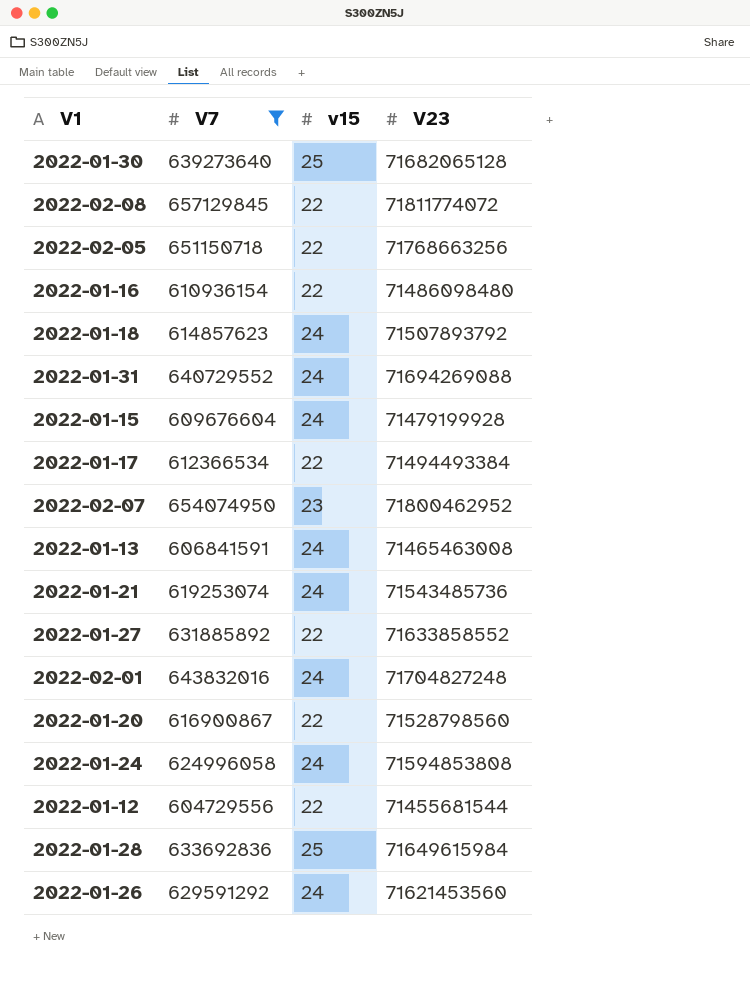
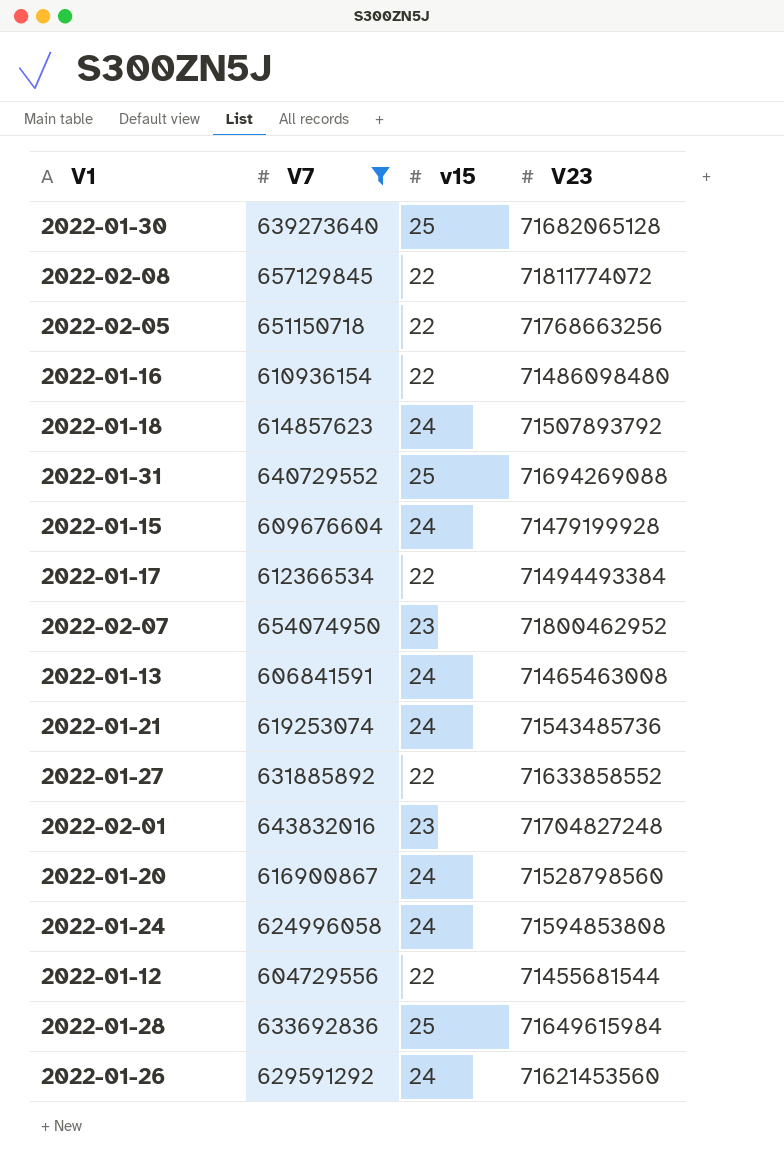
2022-01-31 | v15: 24 -> 25
2022-02-01 | v15: 24 -> 23
2022-01-20 | v15: 22 -> 24

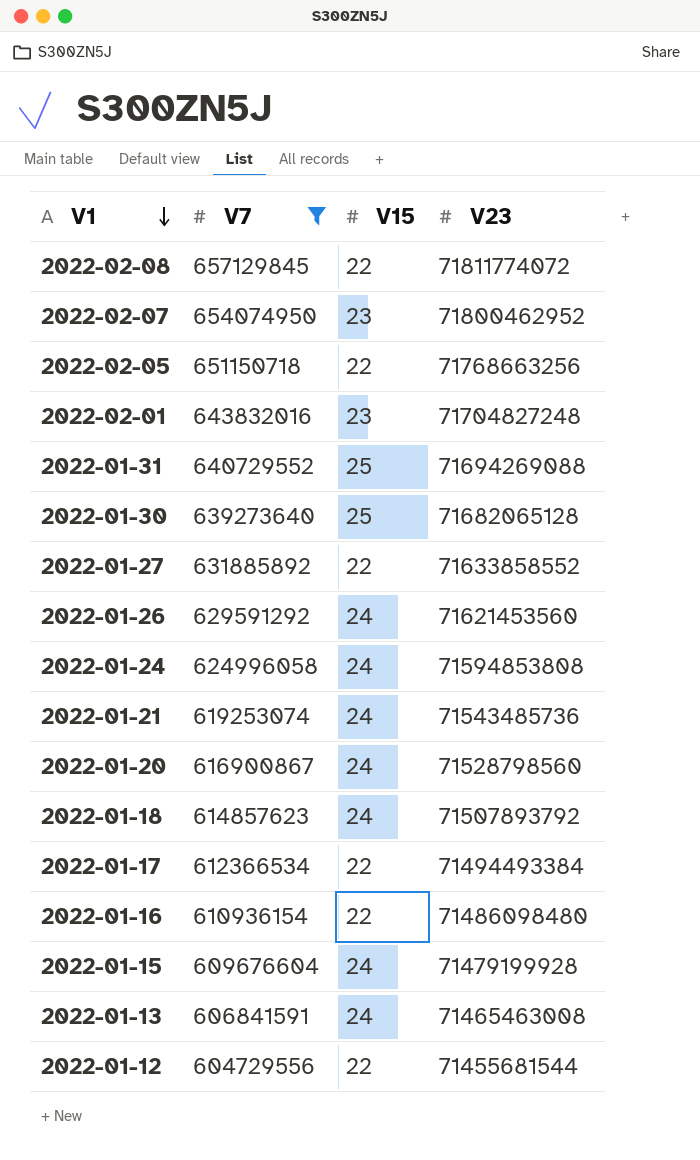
row order: none -> V1 descending
column name: v15 -> V15
row 2022-01-28: 633692836 | 25 | 71649615984 -> none

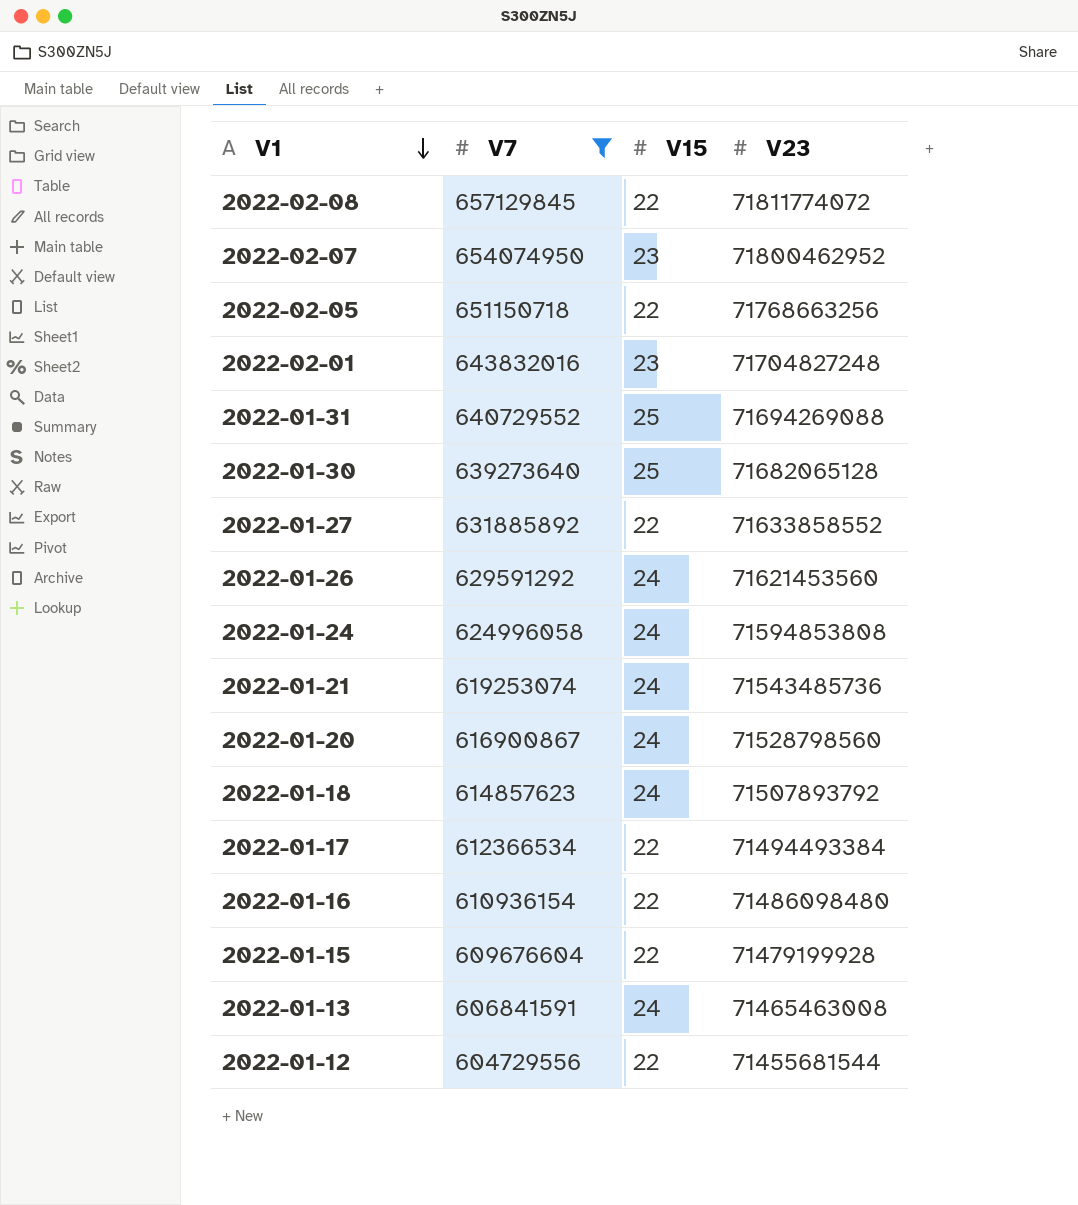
2022-01-15 | V15: 24 -> 22

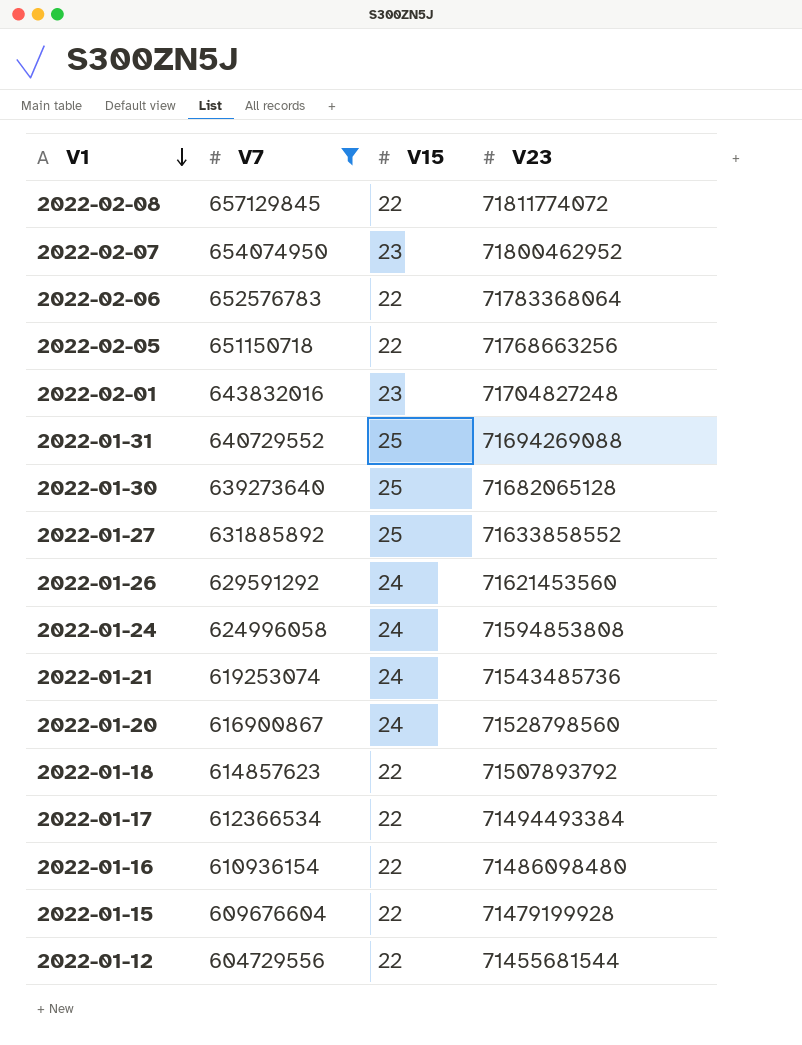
row 2022-01-13: 606841591 | 24 | 71465463008 -> none
row 2022-02-06: none -> 652576783 | 22 | 71783368064
2022-01-27 | V15: 22 -> 25
2022-01-18 | V15: 24 -> 22

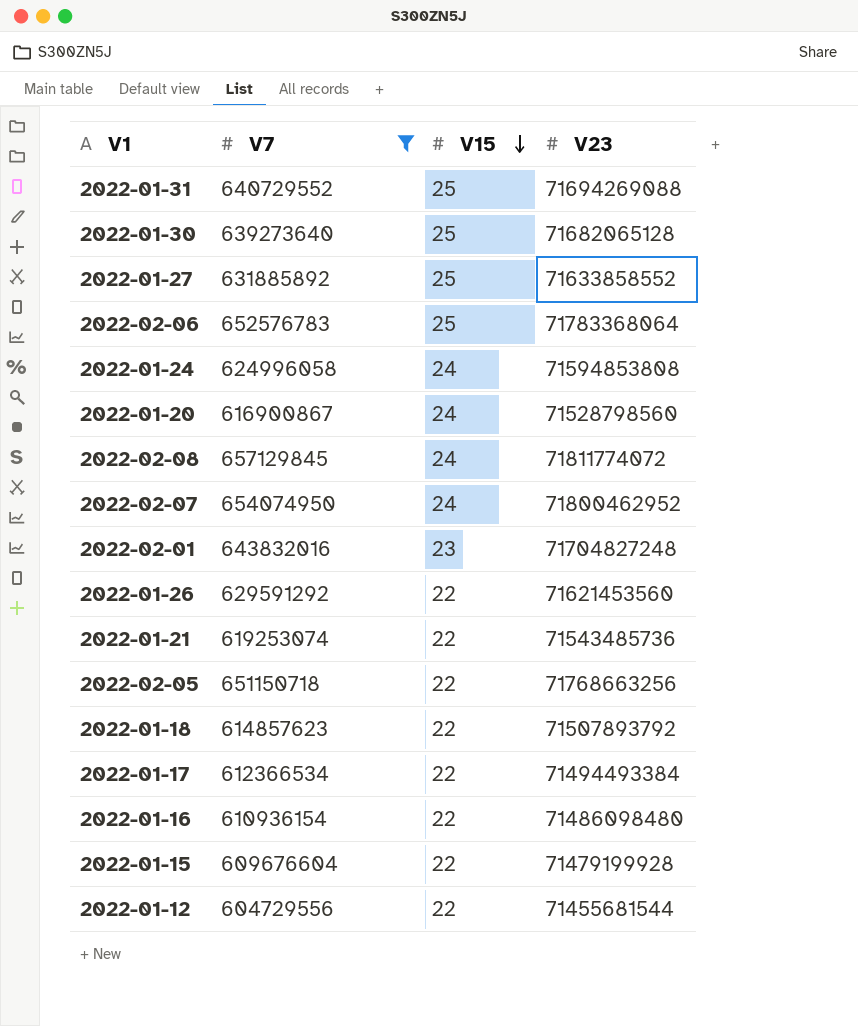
row order: V1 descending -> V15 descending
2022-02-06 | V15: 22 -> 25
2022-02-08 | V15: 22 -> 24
2022-02-07 | V15: 23 -> 24
2022-01-26 | V15: 24 -> 22
2022-01-21 | V15: 24 -> 22

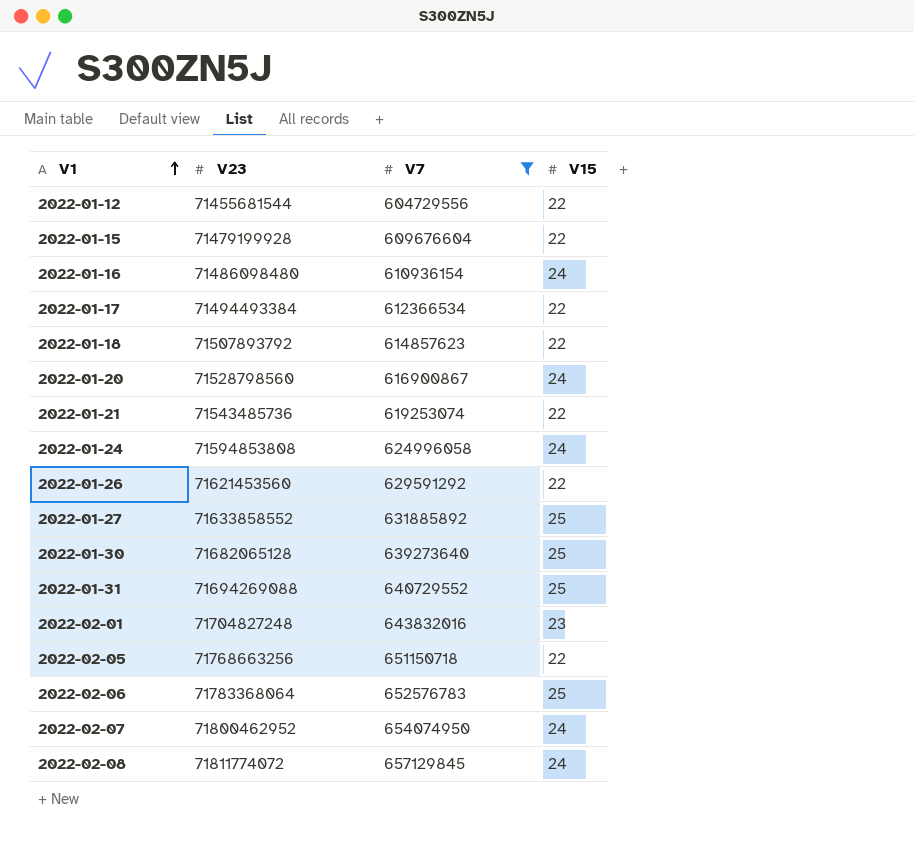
row order: V15 descending -> V1 ascending
column V23 | position: 4 -> 2
2022-01-16 | V15: 22 -> 24

